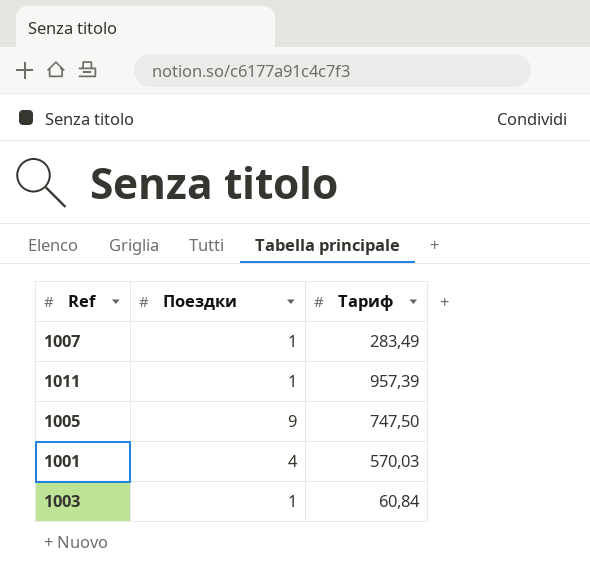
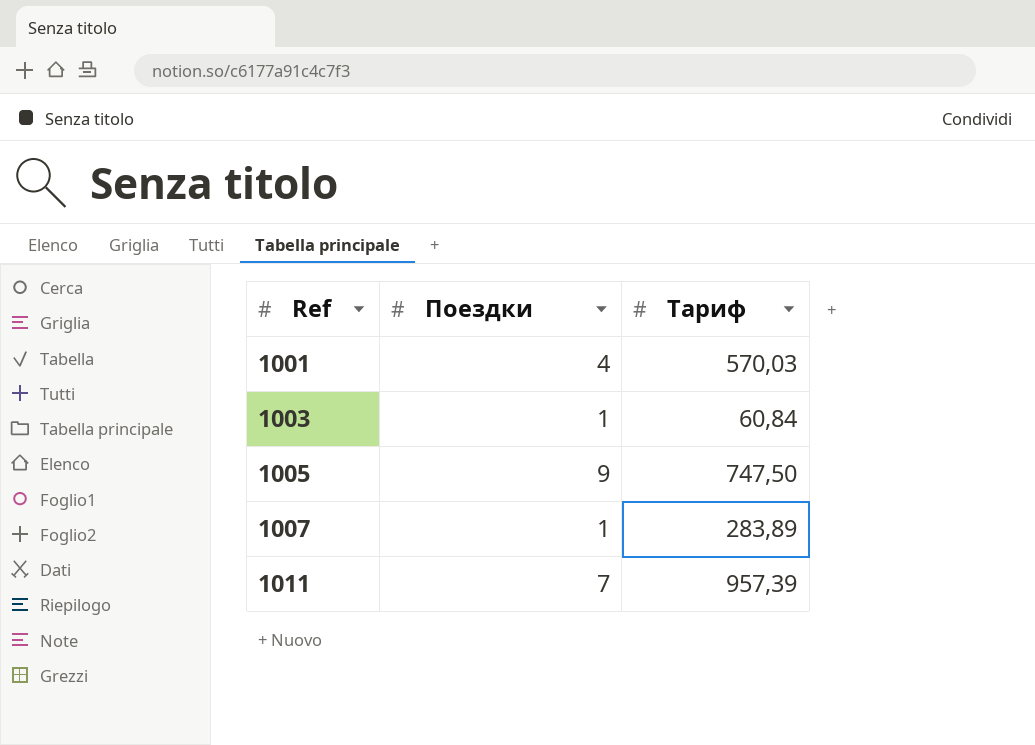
row order: none -> Ref ascending
1007 | Тариф: 283,49 -> 283,89
1011 | Поездки: 1 -> 7

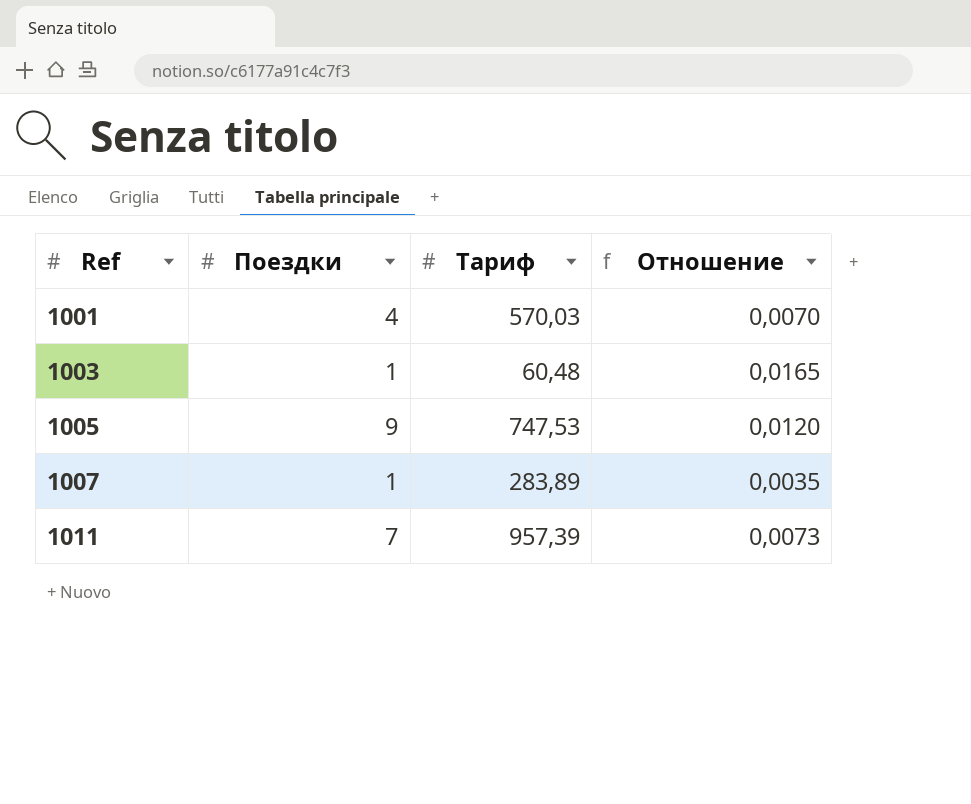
column Отношение | formula: none -> [Поездки] / [Тариф]
1003 | Тариф: 60,84 -> 60,48
1005 | Тариф: 747,50 -> 747,53

